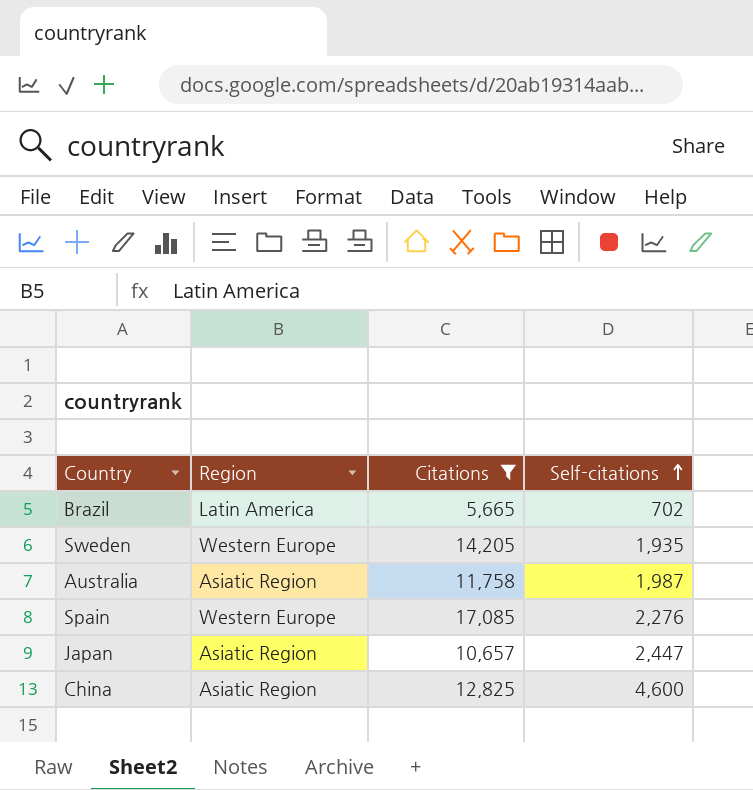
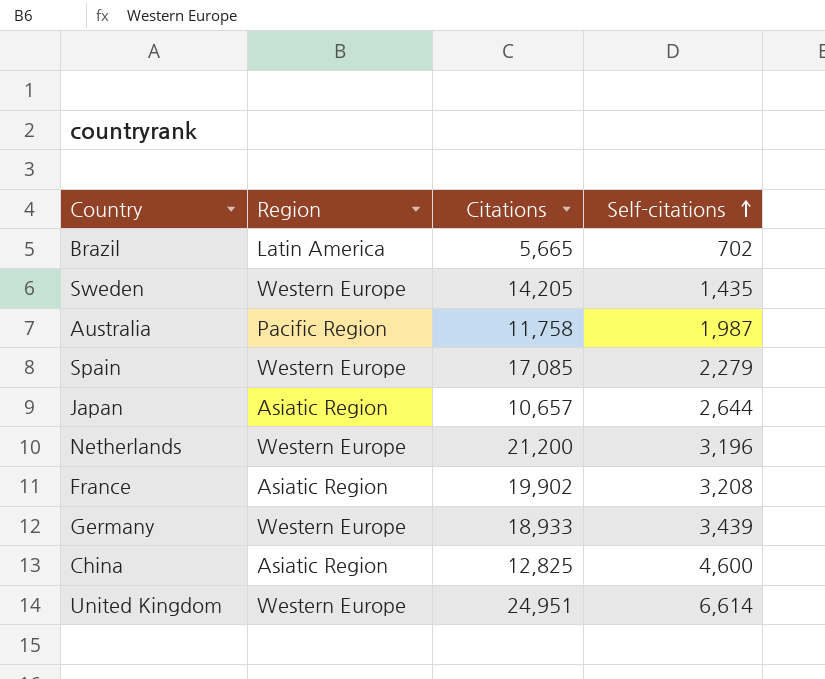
filter: Citations <= 17,085 -> none
Sweden | Self-citations: 1,935 -> 1,435
Australia | Region: Asiatic Region -> Pacific Region
Spain | Self-citations: 2,276 -> 2,279
Japan | Self-citations: 2,447 -> 2,644

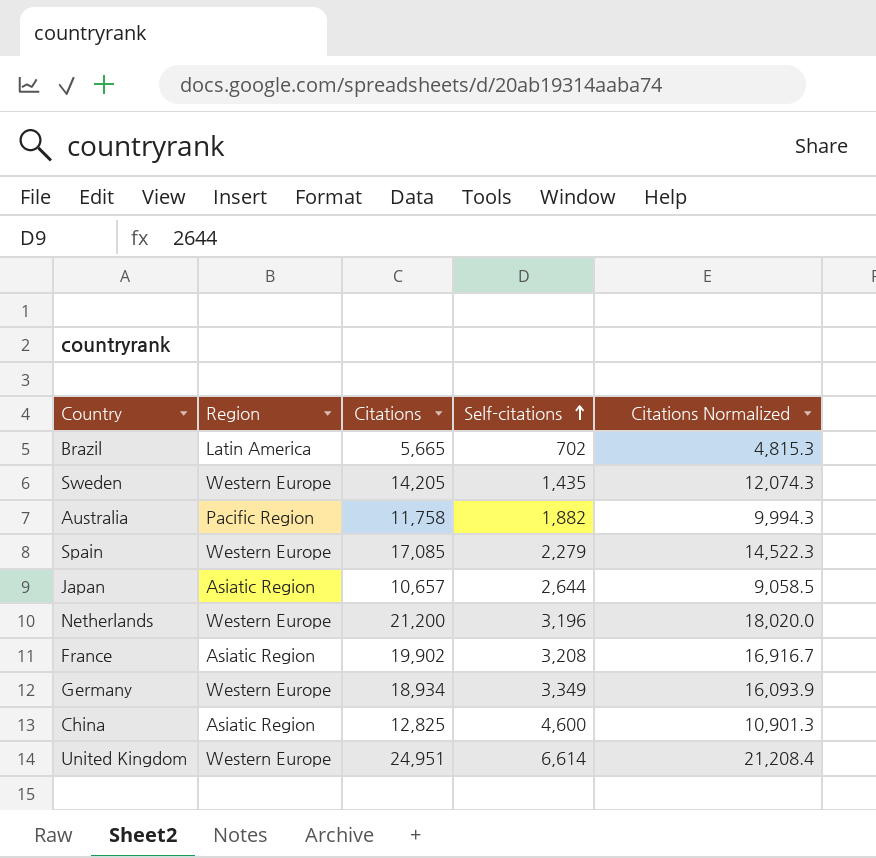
column Citations Normalized | formula: none -> [Citations] * 0.85
Australia | Self-citations: 1,987 -> 1,882
Germany | Citations: 18,933 -> 18,934
Germany | Self-citations: 3,439 -> 3,349

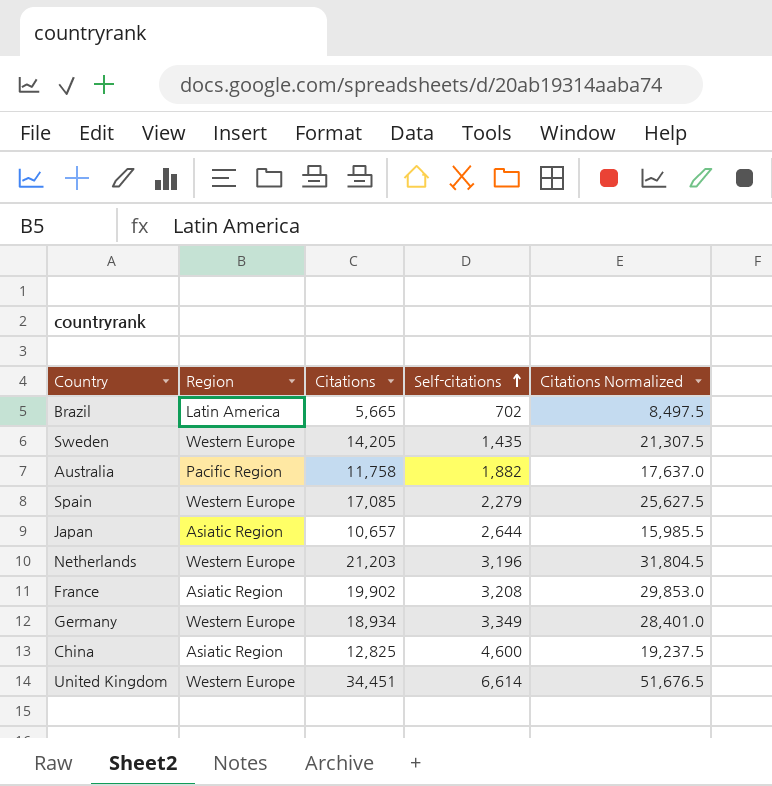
column Citations Normalized | formula: [Citations] * 0.85 -> [Citations] * 1.5
Netherlands | Citations: 21,200 -> 21,203
United Kingdom | Citations: 24,951 -> 34,451

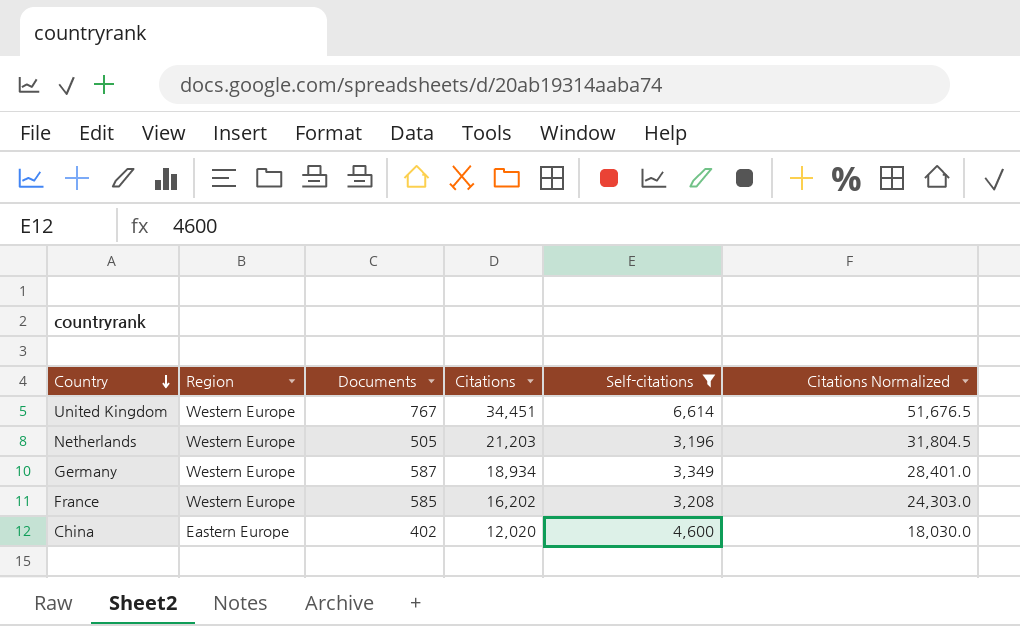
filter: none -> Self-citations >= 3,196
row order: Self-citations ascending -> Country descending
column Documents | position: none -> 3
France | Region: Asiatic Region -> Western Europe
France | Citations: 19,902 -> 16,202
France | Citations Normalized: 29,853.0 -> 24,303.0
China | Region: Asiatic Region -> Eastern Europe
China | Citations: 12,825 -> 12,020
China | Citations Normalized: 19,237.5 -> 18,030.0

